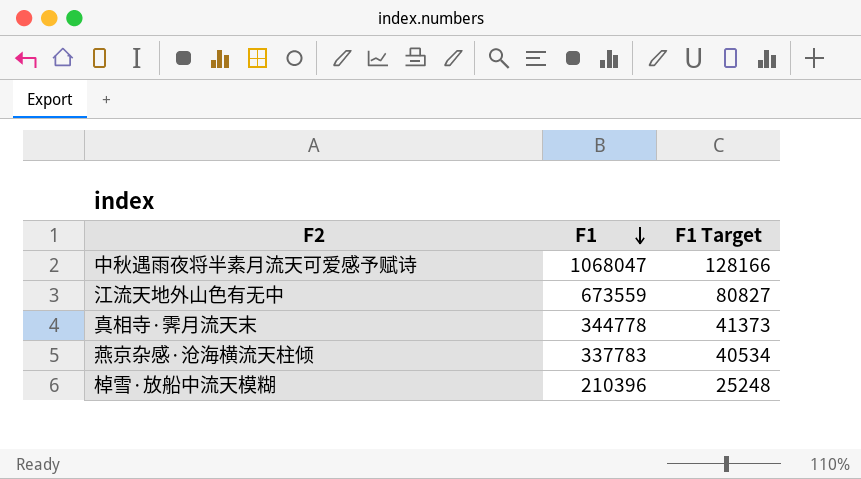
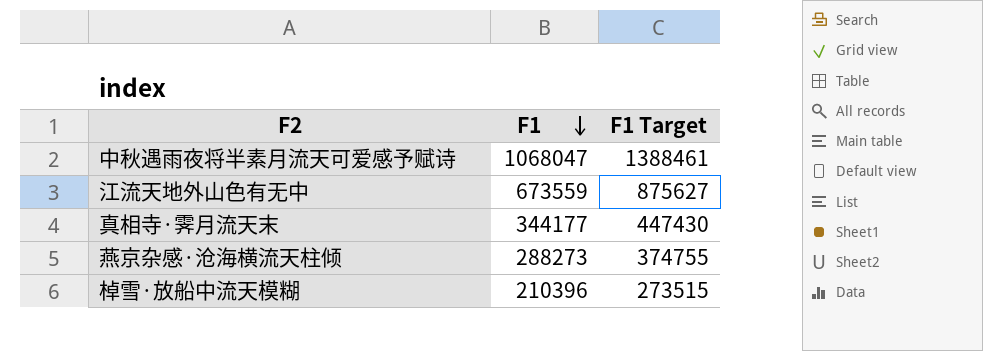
column F1 Target | formula: [F1] * 0.12 -> [F1] * 1.3
真相寺·霁月流天末 | F1: 344778 -> 344177
燕京杂感·沧海横流天柱倾 | F1: 337783 -> 288273

